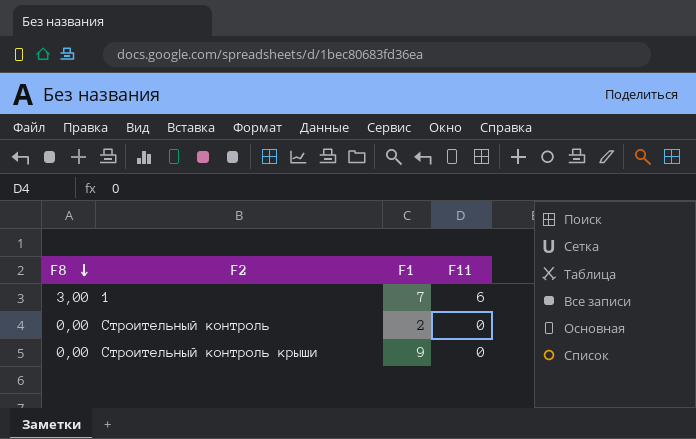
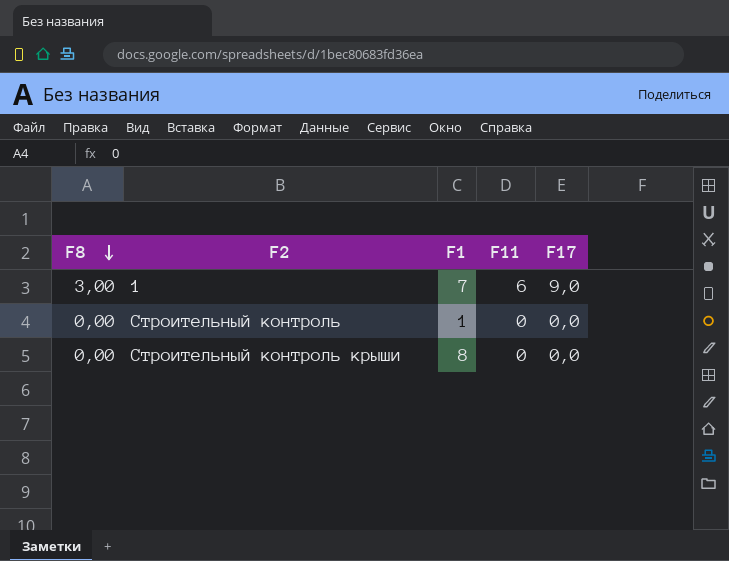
column F17 | position: none -> 5
Строительный контроль | F1: 2 -> 1
Строительный контроль крыши | F1: 9 -> 8

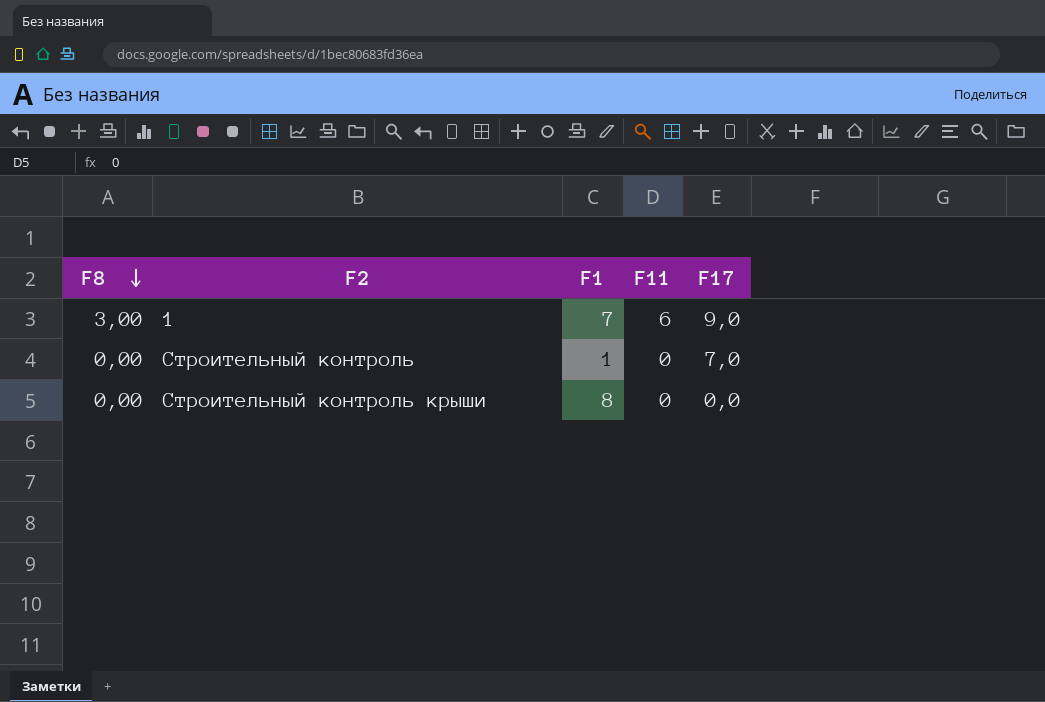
Строительный контроль | F17: 0,0 -> 7,0

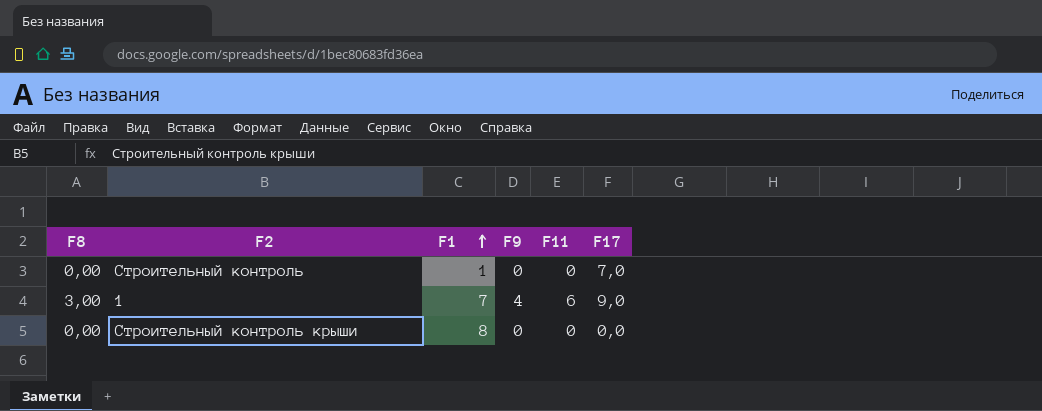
row order: F8 descending -> F1 ascending
column F9 | position: none -> 4

